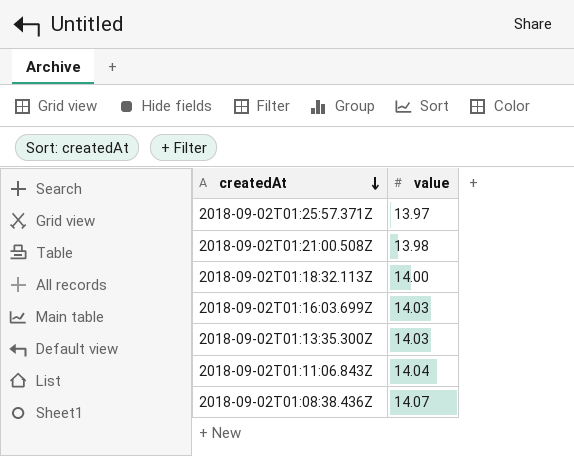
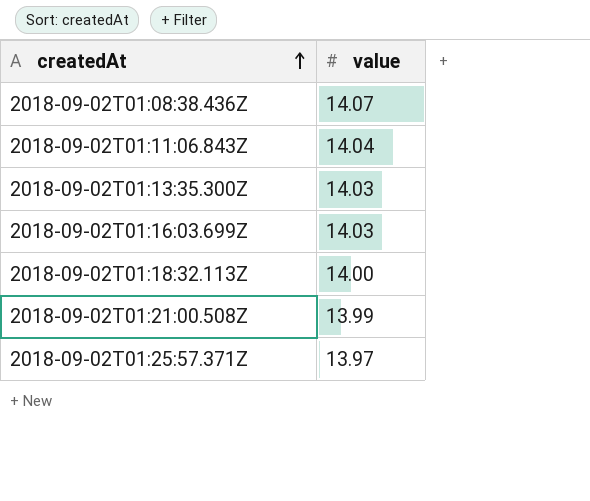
row order: createdAt descending -> createdAt ascending
2018-09-02T01:21:00.508Z | value: 13.98 -> 13.99

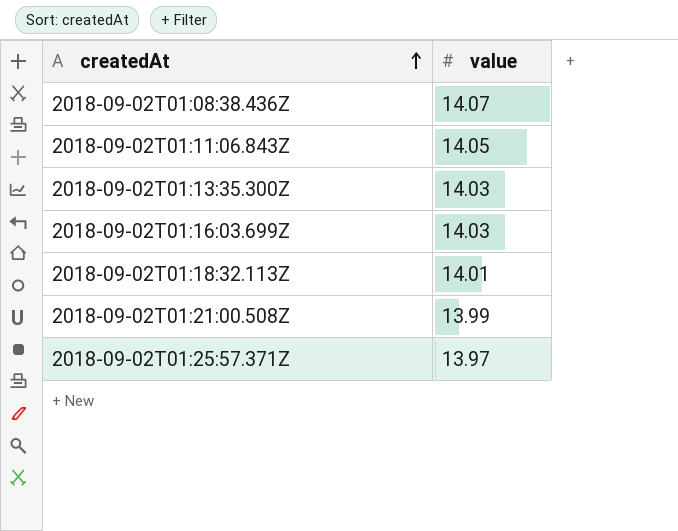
2018-09-02T01:11:06.843Z | value: 14.04 -> 14.05
2018-09-02T01:18:32.113Z | value: 14.00 -> 14.01

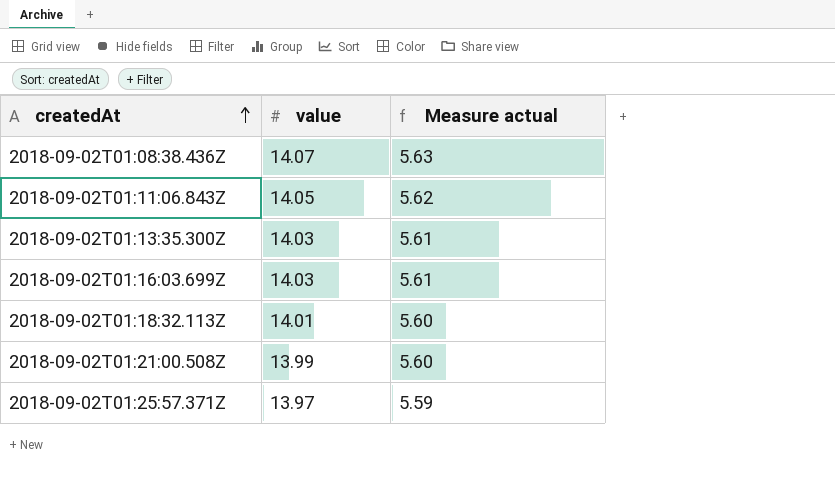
column Measure actual | formula: none -> [value] * 0.4

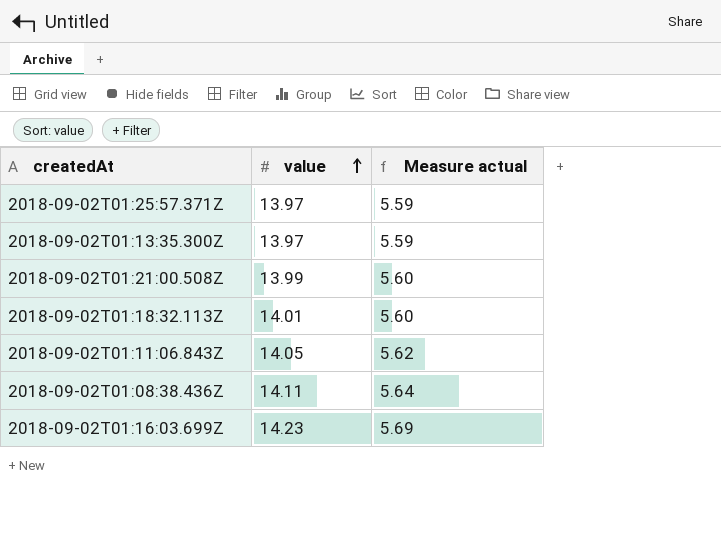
row order: createdAt ascending -> value ascending
2018-09-02T01:13:35.300Z | value: 14.03 -> 13.97
2018-09-02T01:13:35.300Z | Measure actual: 5.61 -> 5.59
2018-09-02T01:08:38.436Z | value: 14.07 -> 14.11
2018-09-02T01:08:38.436Z | Measure actual: 5.63 -> 5.64
2018-09-02T01:16:03.699Z | value: 14.03 -> 14.23
2018-09-02T01:16:03.699Z | Measure actual: 5.61 -> 5.69

